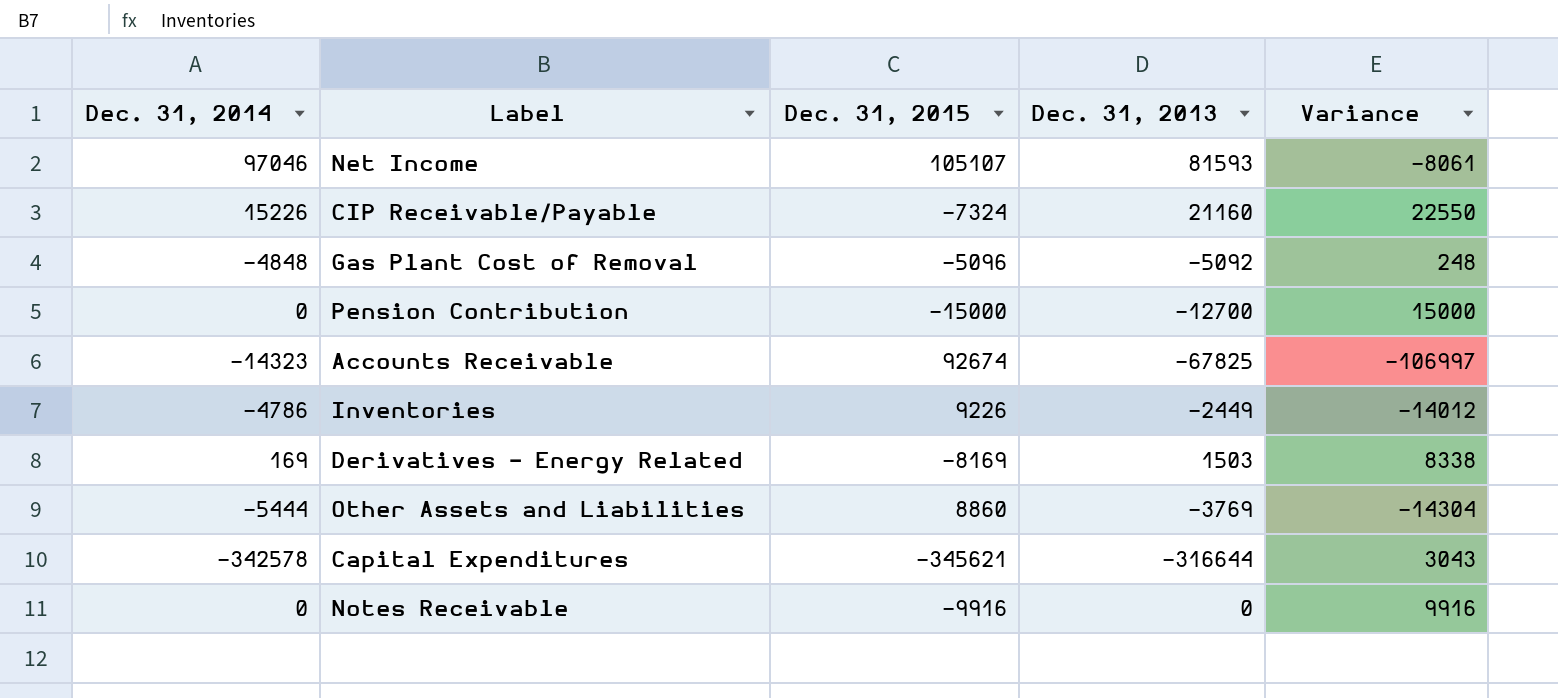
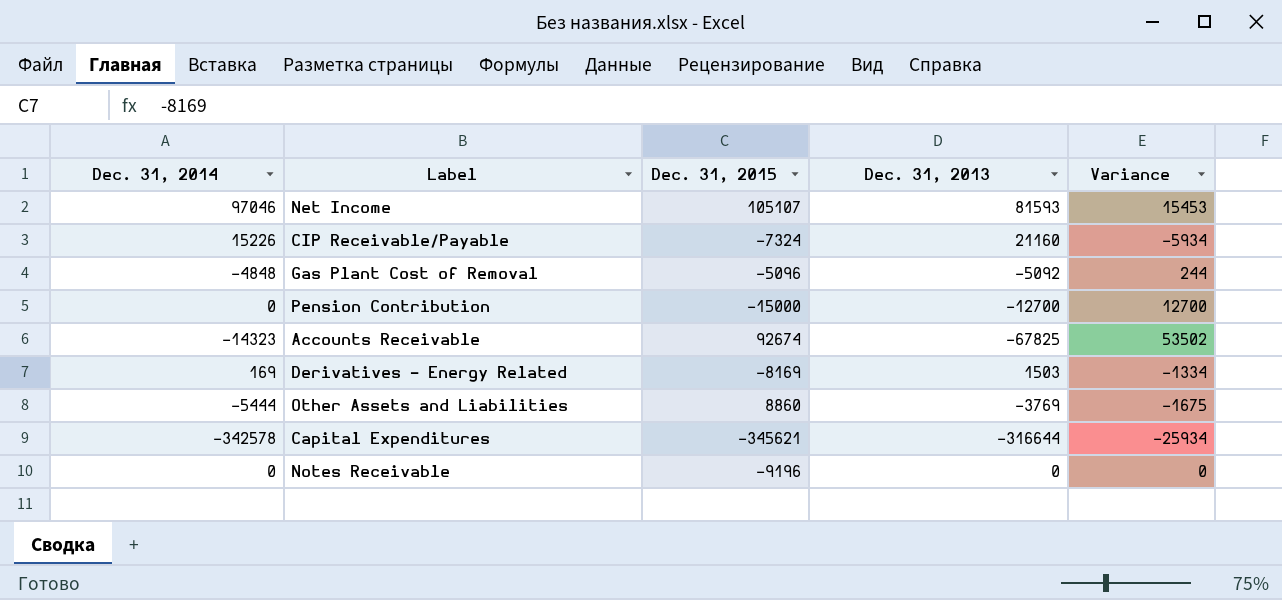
column Variance | formula: [Dec. 31, 2014] - [Dec. 31, 2015] -> [Dec. 31, 2014] - [Dec. 31, 2013]
row Inventories: -4786 | 9226 | -2449 | -14012 -> none
Notes Receivable | Dec. 31, 2015: -9916 -> -9196

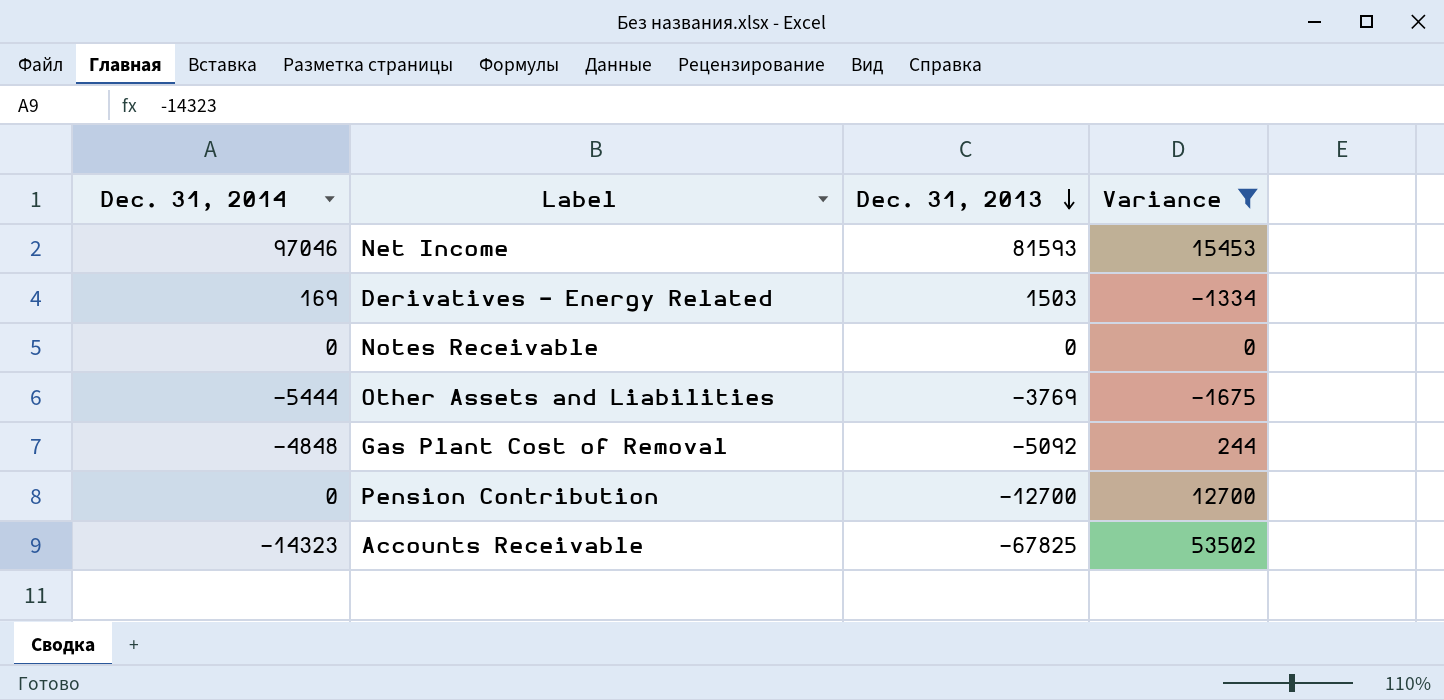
filter: none -> Variance >= -1675
row order: none -> Dec. 31, 2013 descending
column Dec. 31, 2015 | position: 3 -> none

